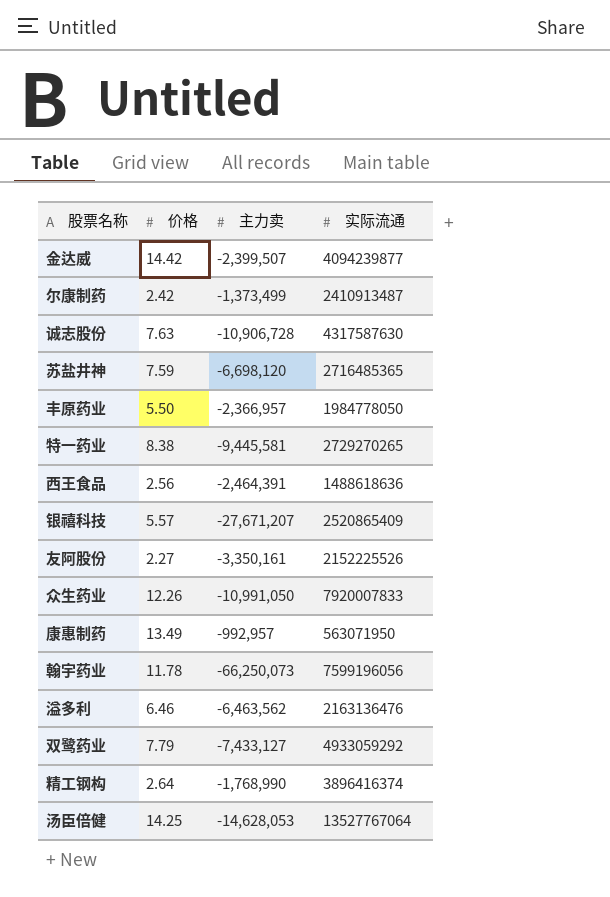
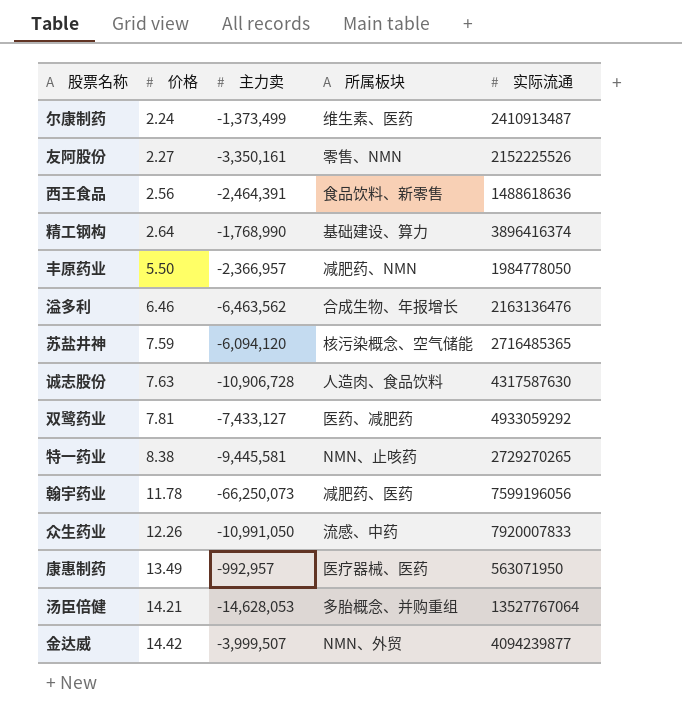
row order: none -> 价格 ascending
column 所属板块 | position: none -> 4
row 银禧科技: 5.57 | -27,671,207 | 2520865409 -> none
尔康制药 | 价格: 2.42 -> 2.24
苏盐井神 | 主力卖: -6,698,120 -> -6,094,120
双鹭药业 | 价格: 7.79 -> 7.81
汤臣倍健 | 价格: 14.25 -> 14.21
金达威 | 主力卖: -2,399,507 -> -3,999,507

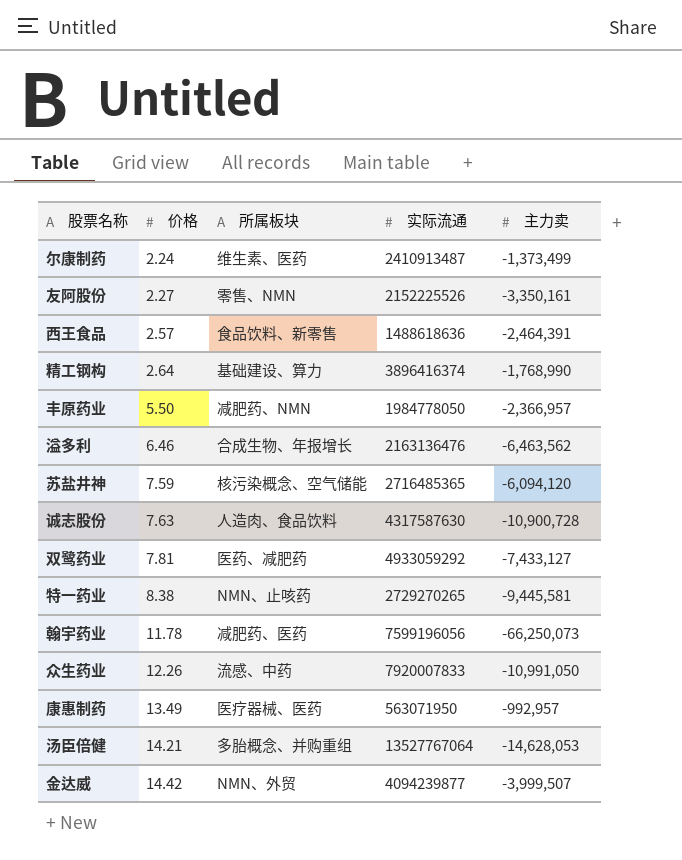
column 主力卖 | position: 3 -> 5
西王食品 | 价格: 2.56 -> 2.57
诚志股份 | 主力卖: -10,906,728 -> -10,900,728

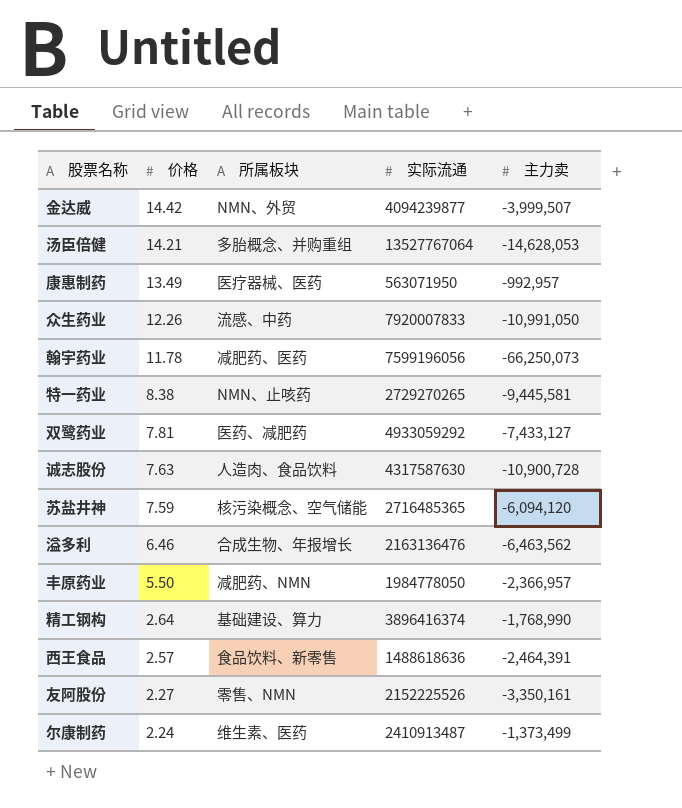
row order: 价格 ascending -> 价格 descending

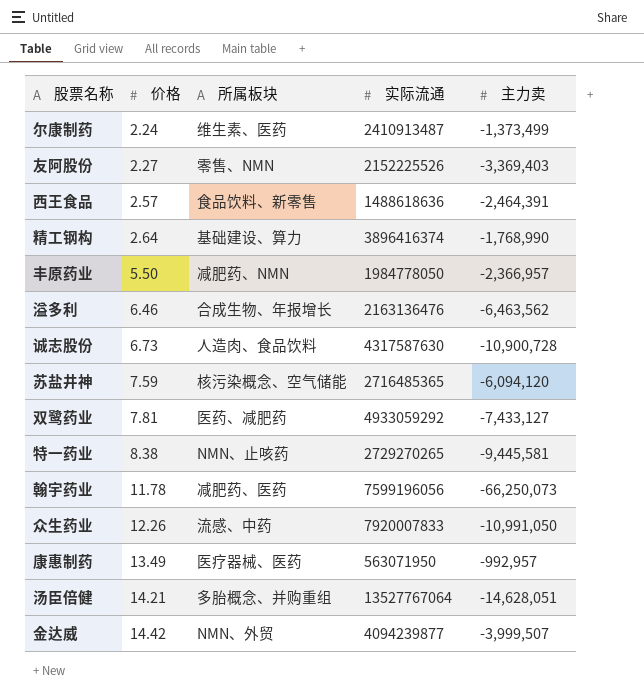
row order: 价格 descending -> 价格 ascending
友阿股份 | 主力卖: -3,350,161 -> -3,369,403
诚志股份 | 价格: 7.63 -> 6.73
汤臣倍健 | 主力卖: -14,628,053 -> -14,628,051

